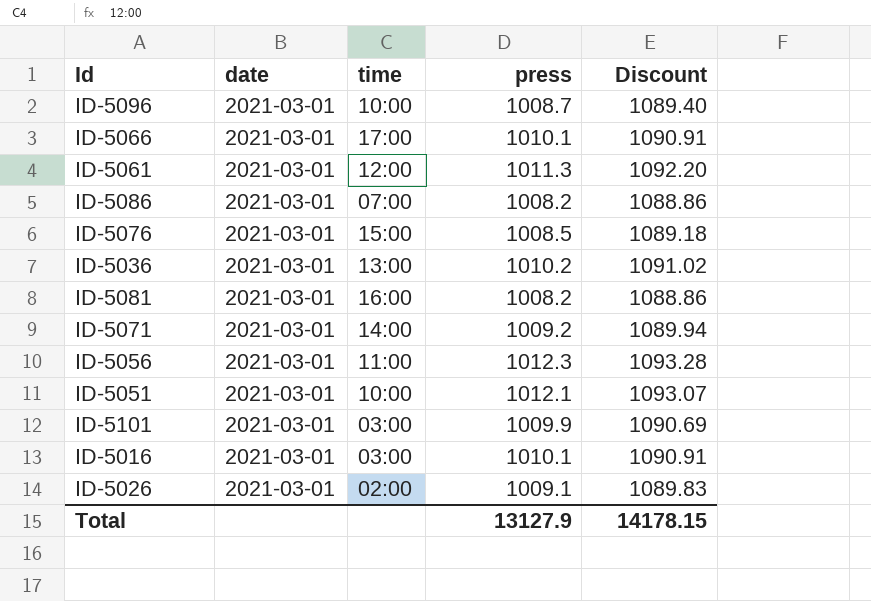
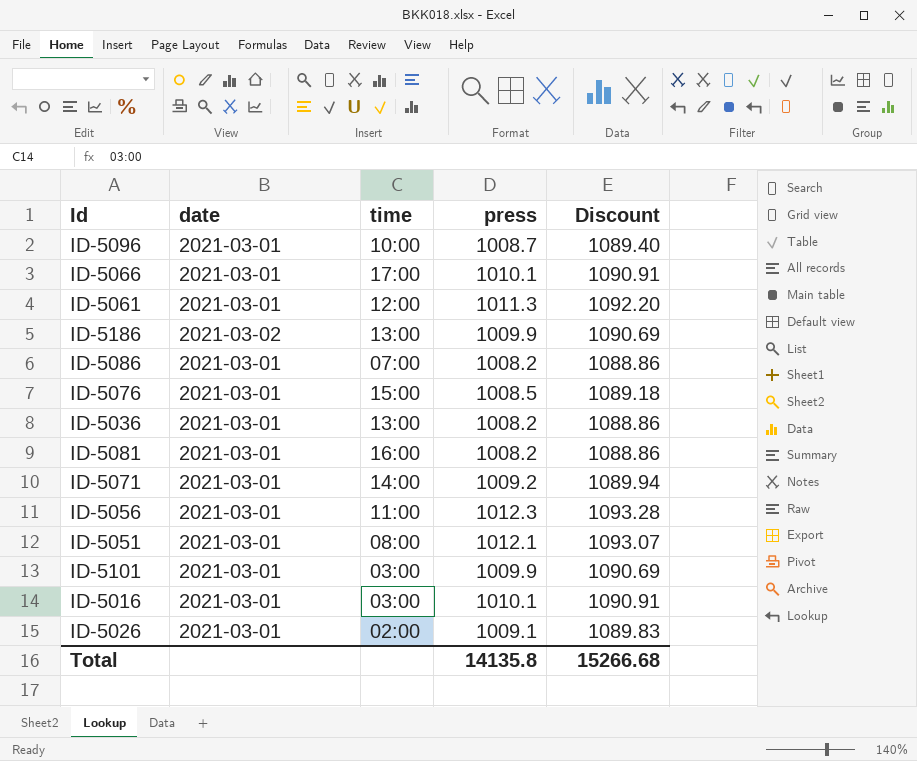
row ID-5186: none -> 2021-03-02 | 13:00 | 1009.9 | 1090.69
ID-5036 | press: 1010.2 -> 1008.2
ID-5036 | Discount: 1091.02 -> 1088.86
ID-5051 | time: 10:00 -> 08:00
Total | press: 13127.9 -> 14135.8
Total | Discount: 14178.15 -> 15266.68

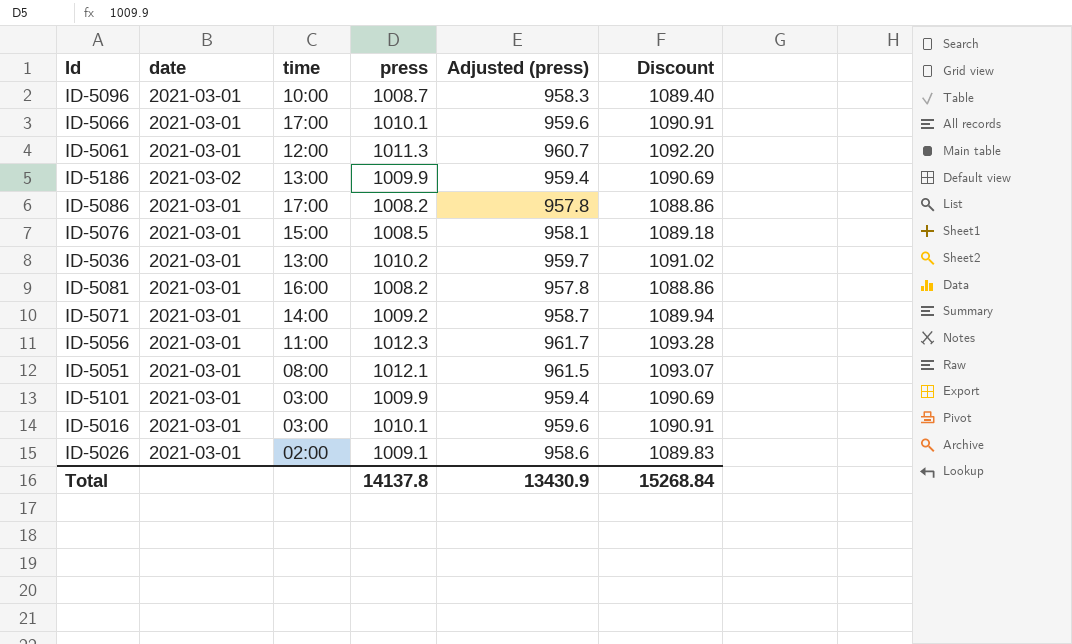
column Adjusted (press) | formula: none -> [press] * 0.95
ID-5086 | time: 07:00 -> 17:00
ID-5036 | press: 1008.2 -> 1010.2
ID-5036 | Discount: 1088.86 -> 1091.02
Total | press: 14135.8 -> 14137.8
Total | Discount: 15266.68 -> 15268.84

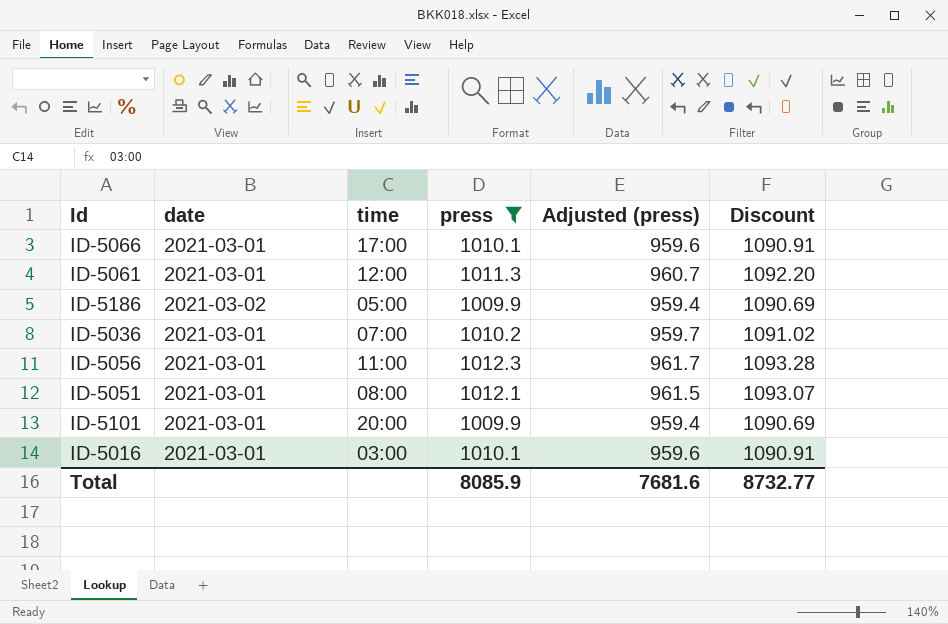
filter: none -> press >= 1009.9
ID-5186 | time: 13:00 -> 05:00
ID-5036 | time: 13:00 -> 07:00
ID-5101 | time: 03:00 -> 20:00
Total | press: 14137.8 -> 8085.9
Total | Adjusted (press): 13430.9 -> 7681.6
Total | Discount: 15268.84 -> 8732.77

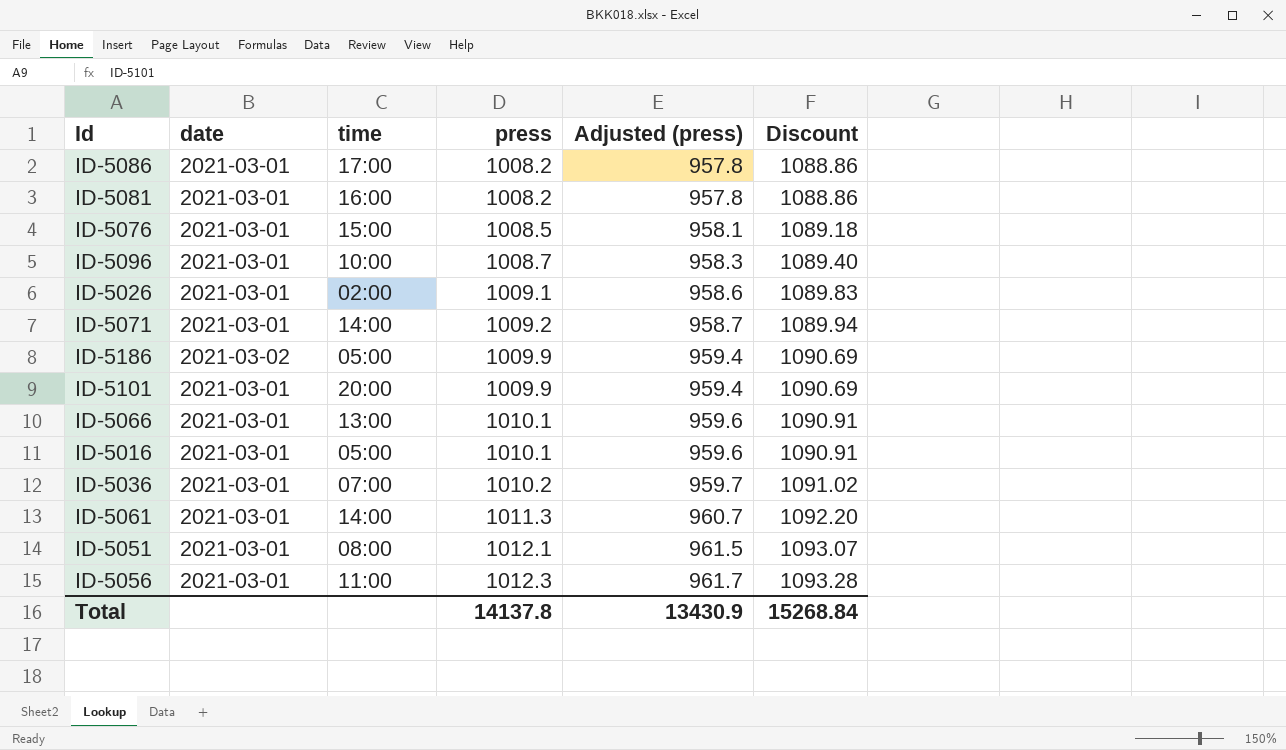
filter: press >= 1009.9 -> none
row order: none -> press ascending
ID-5066 | time: 17:00 -> 13:00
ID-5016 | time: 03:00 -> 05:00
ID-5061 | time: 12:00 -> 14:00
Total | press: 8085.9 -> 14137.8
Total | Adjusted (press): 7681.6 -> 13430.9
Total | Discount: 8732.77 -> 15268.84

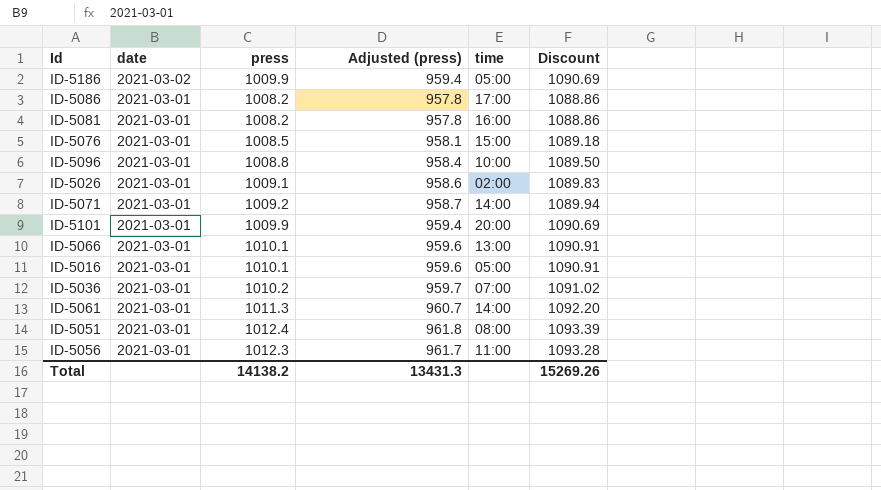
row order: press ascending -> date descending
column time | position: 3 -> 5
ID-5096 | press: 1008.7 -> 1008.8
ID-5096 | Adjusted (press): 958.3 -> 958.4
ID-5096 | Discount: 1089.40 -> 1089.50
ID-5051 | press: 1012.1 -> 1012.4
ID-5051 | Adjusted (press): 961.5 -> 961.8
ID-5051 | Discount: 1093.07 -> 1093.39
Total | press: 14137.8 -> 14138.2
Total | Adjusted (press): 13430.9 -> 13431.3
Total | Discount: 15268.84 -> 15269.26

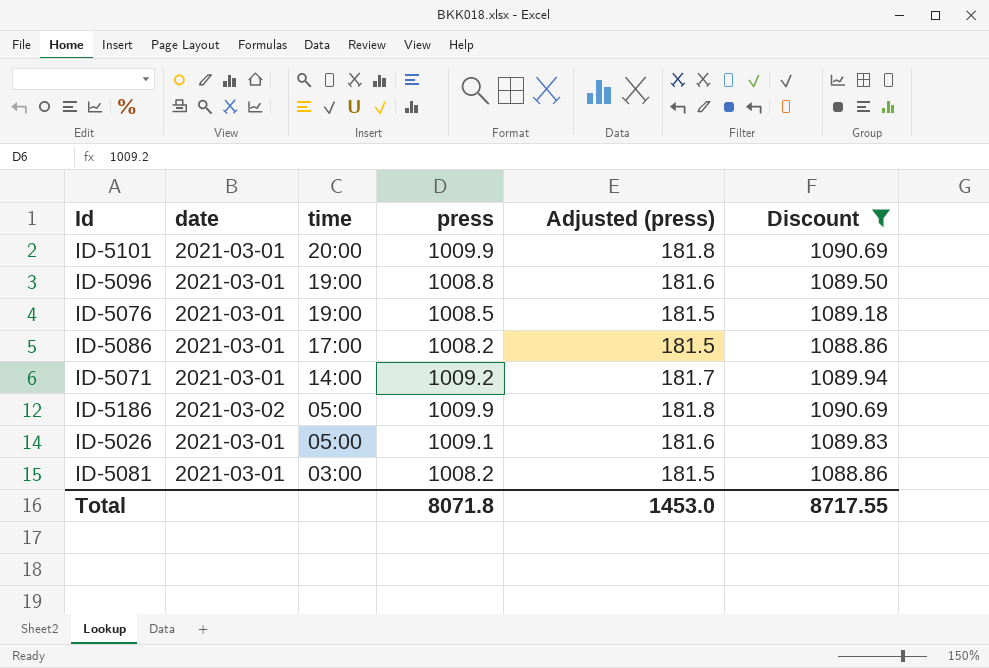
filter: none -> Discount <= 1090.69
row order: date descending -> time descending
column time | position: 5 -> 3
column Adjusted (press) | formula: [press] * 0.95 -> [press] * 0.18
ID-5096 | time: 10:00 -> 19:00
ID-5076 | time: 15:00 -> 19:00
ID-5026 | time: 02:00 -> 05:00
ID-5081 | time: 16:00 -> 03:00
Total | press: 14138.2 -> 8071.8
Total | Adjusted (press): 13431.3 -> 1453.0
Total | Discount: 15269.26 -> 8717.55

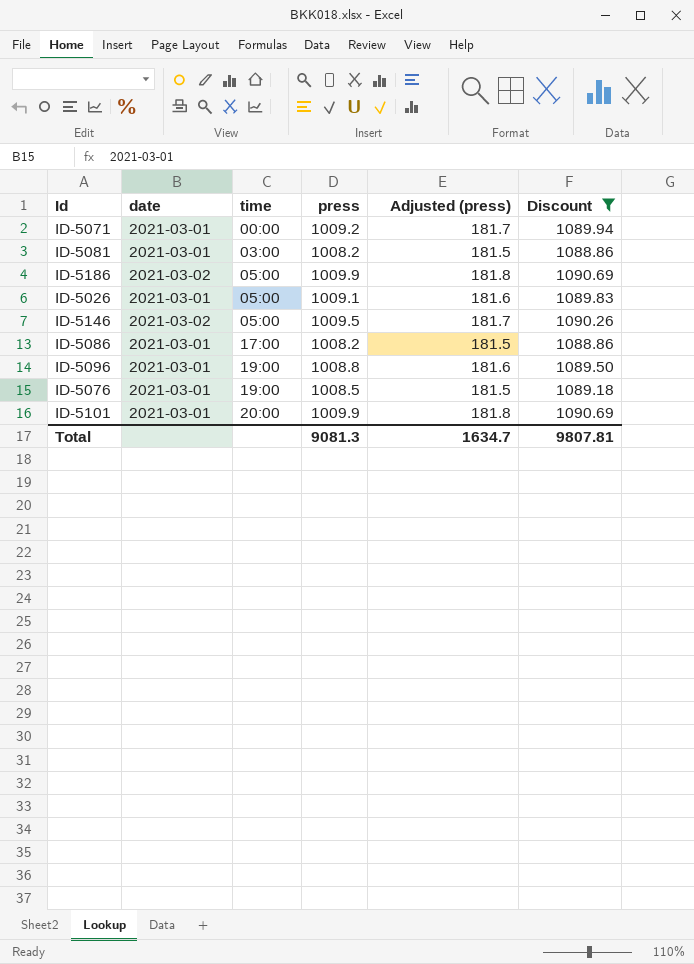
row order: time descending -> time ascending
ID-5071 | time: 14:00 -> 00:00
row ID-5146: none -> 2021-03-02 | 05:00 | 1009.5 | 181.7 | 1090.26
Total | press: 8071.8 -> 9081.3
Total | Adjusted (press): 1453.0 -> 1634.7
Total | Discount: 8717.55 -> 9807.81

